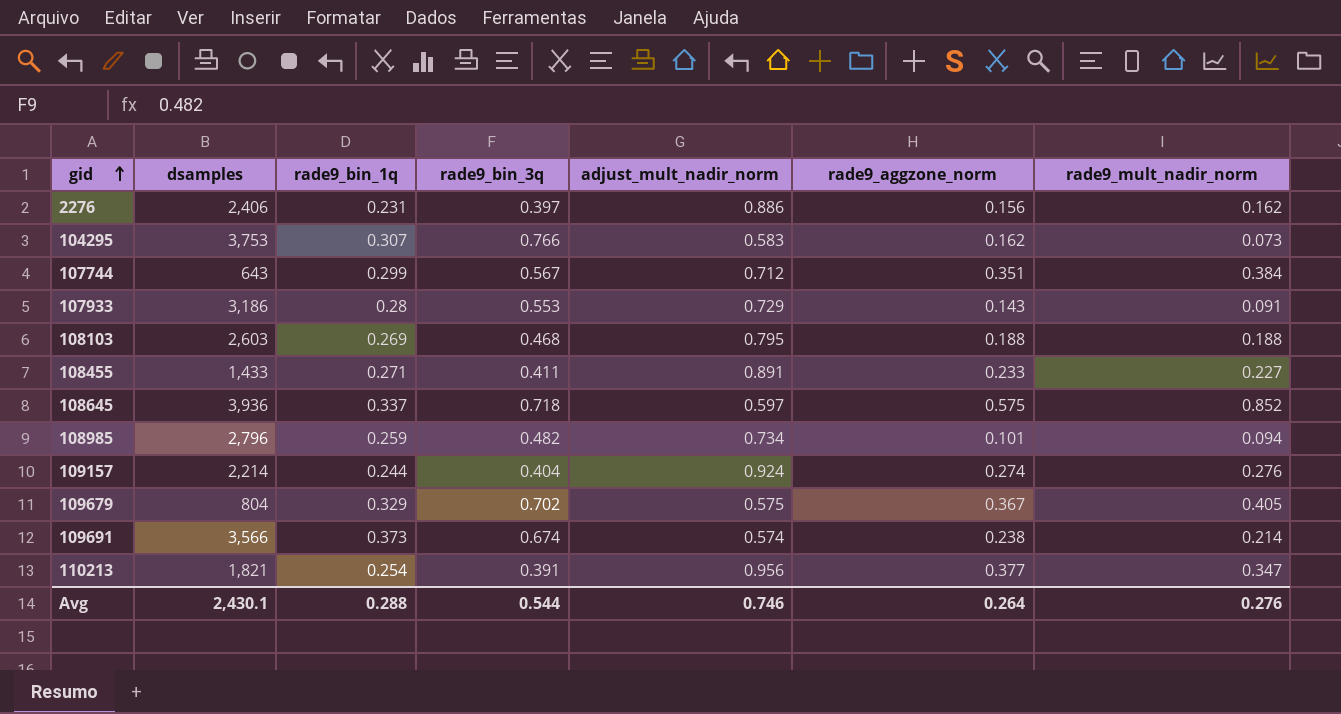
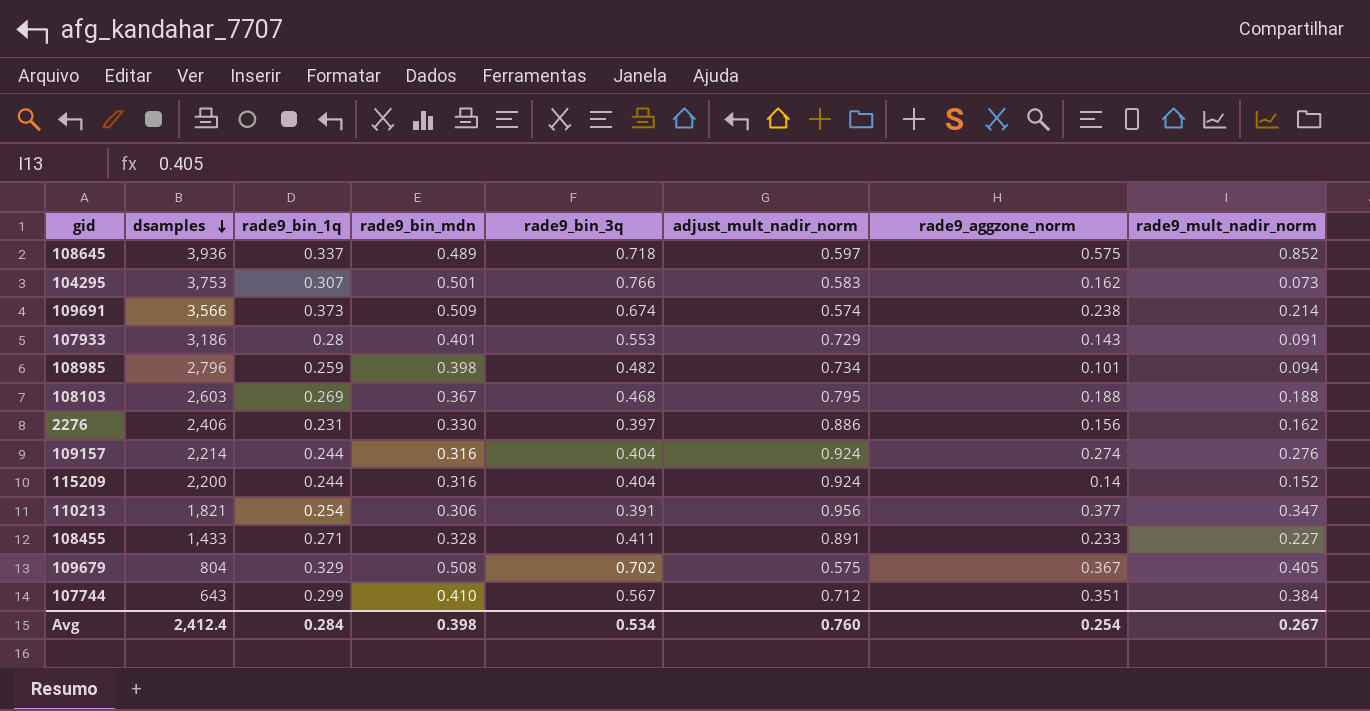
row order: gid ascending -> dsamples descending
column rade9_bin_mdn | position: none -> 4
row 115209: none -> 2,200 | 0.244 | 0.316 | 0.404 | 0.924 | 0.14 | 0.152
Avg | dsamples: 2,430.1 -> 2,412.4
Avg | rade9_bin_1q: 0.288 -> 0.284
Avg | rade9_bin_3q: 0.544 -> 0.534
Avg | adjust_mult_nadir_norm: 0.746 -> 0.760
Avg | rade9_aggzone_norm: 0.264 -> 0.254
Avg | rade9_mult_nadir_norm: 0.276 -> 0.267

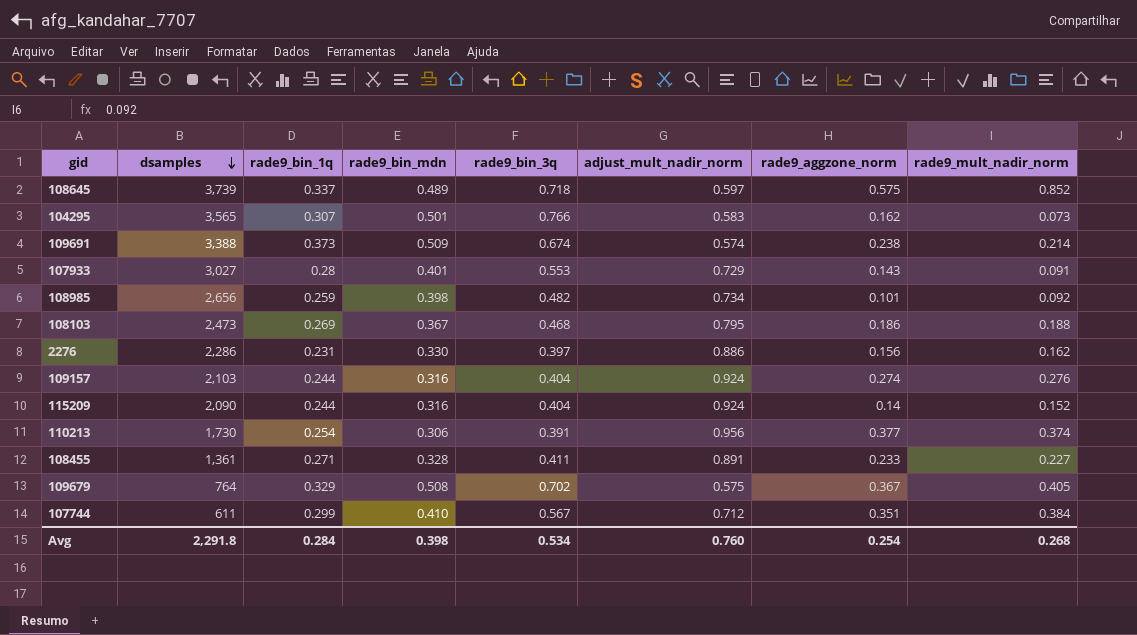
108645 | dsamples: 3,936 -> 3,739
104295 | dsamples: 3,753 -> 3,565
109691 | dsamples: 3,566 -> 3,388
107933 | dsamples: 3,186 -> 3,027
108985 | dsamples: 2,796 -> 2,656
108985 | rade9_mult_nadir_norm: 0.094 -> 0.092
108103 | dsamples: 2,603 -> 2,473
108103 | rade9_aggzone_norm: 0.188 -> 0.186
2276 | dsamples: 2,406 -> 2,286
109157 | dsamples: 2,214 -> 2,103
115209 | dsamples: 2,200 -> 2,090
110213 | dsamples: 1,821 -> 1,730
110213 | rade9_mult_nadir_norm: 0.347 -> 0.374
108455 | dsamples: 1,433 -> 1,361
109679 | dsamples: 804 -> 764
107744 | dsamples: 643 -> 611
Avg | dsamples: 2,412.4 -> 2,291.8
Avg | rade9_mult_nadir_norm: 0.267 -> 0.268

